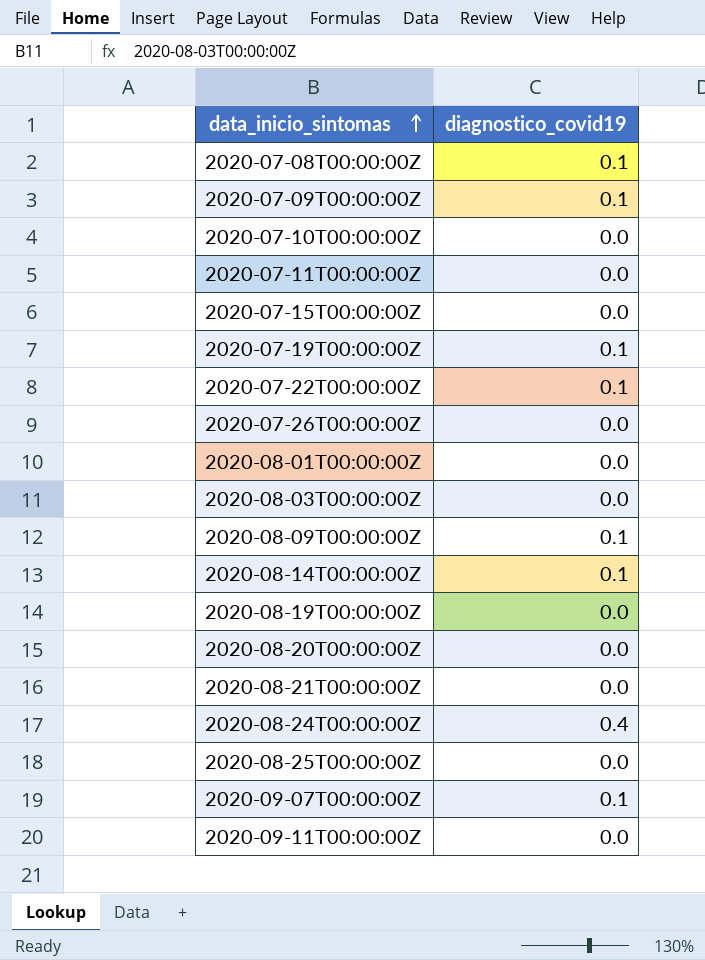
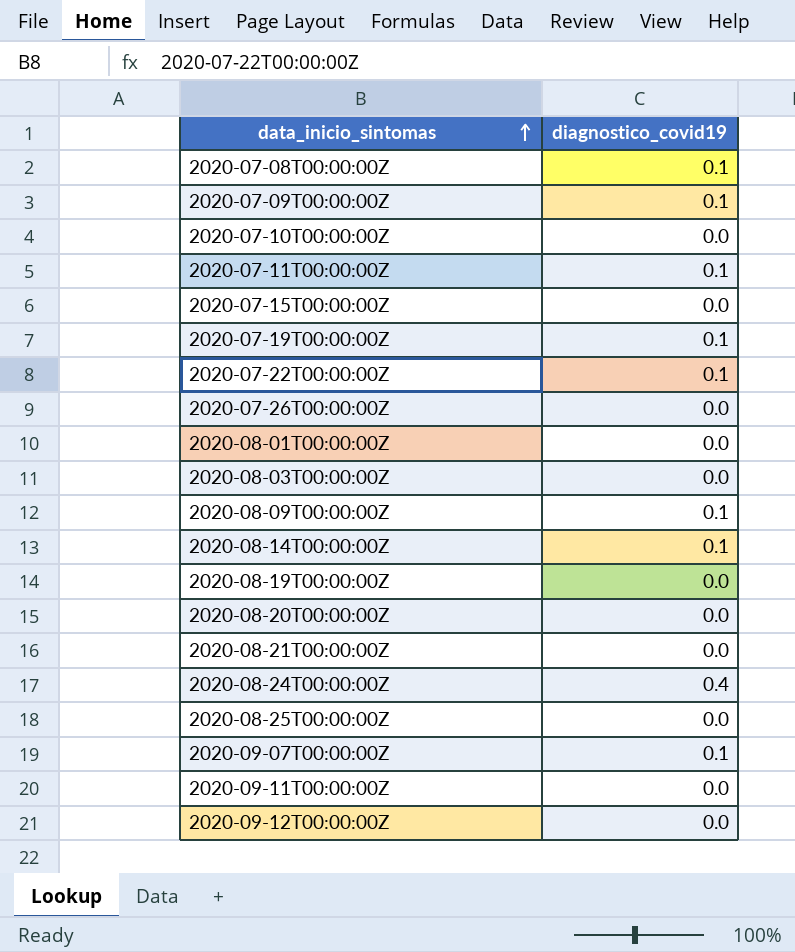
2020-07-11T00:00:00Z | diagnostico_covid19: 0.0 -> 0.1
row 2020-09-12T00:00:00Z: none -> 0.0

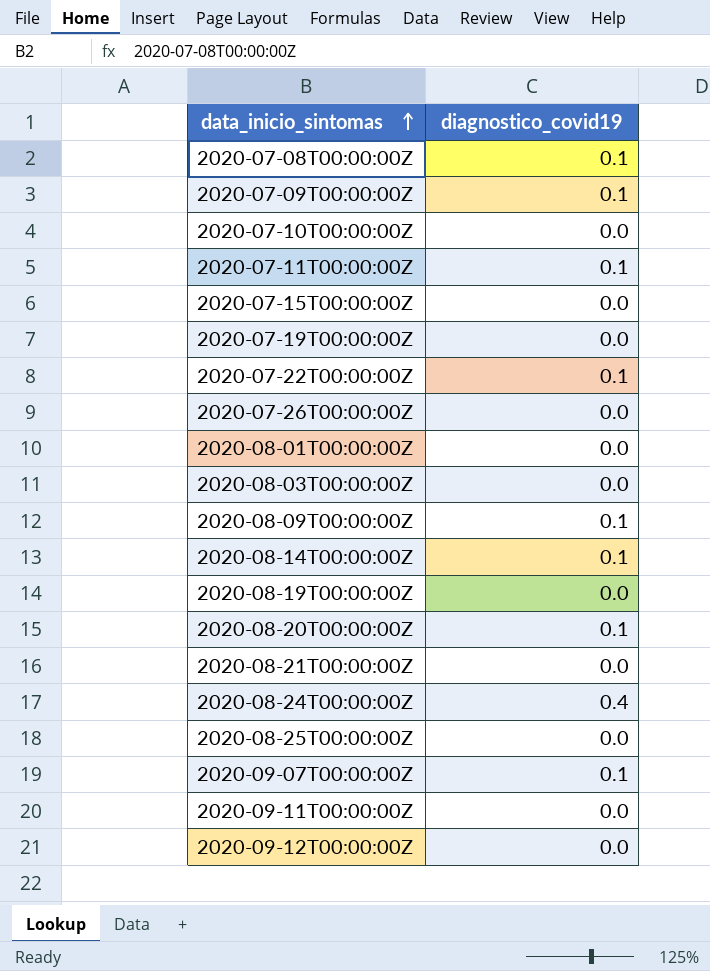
2020-07-19T00:00:00Z | diagnostico_covid19: 0.1 -> 0.0
2020-08-20T00:00:00Z | diagnostico_covid19: 0.0 -> 0.1

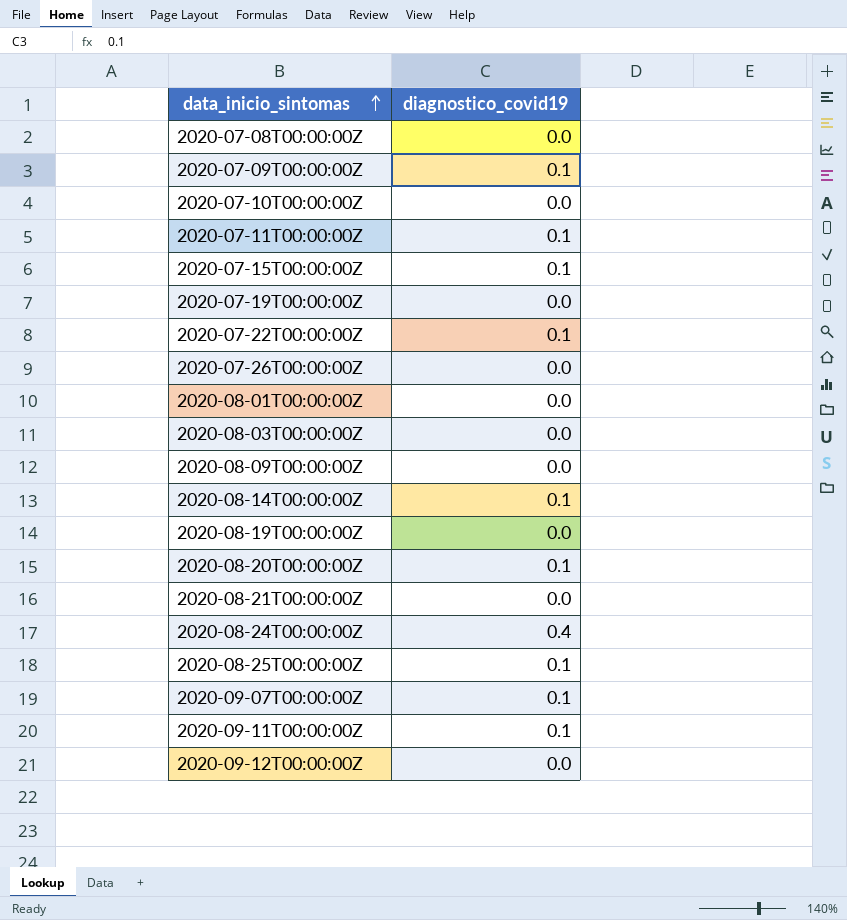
2020-07-08T00:00:00Z | diagnostico_covid19: 0.1 -> 0.0
2020-07-15T00:00:00Z | diagnostico_covid19: 0.0 -> 0.1
2020-08-09T00:00:00Z | diagnostico_covid19: 0.1 -> 0.0
2020-08-25T00:00:00Z | diagnostico_covid19: 0.0 -> 0.1
2020-09-11T00:00:00Z | diagnostico_covid19: 0.0 -> 0.1

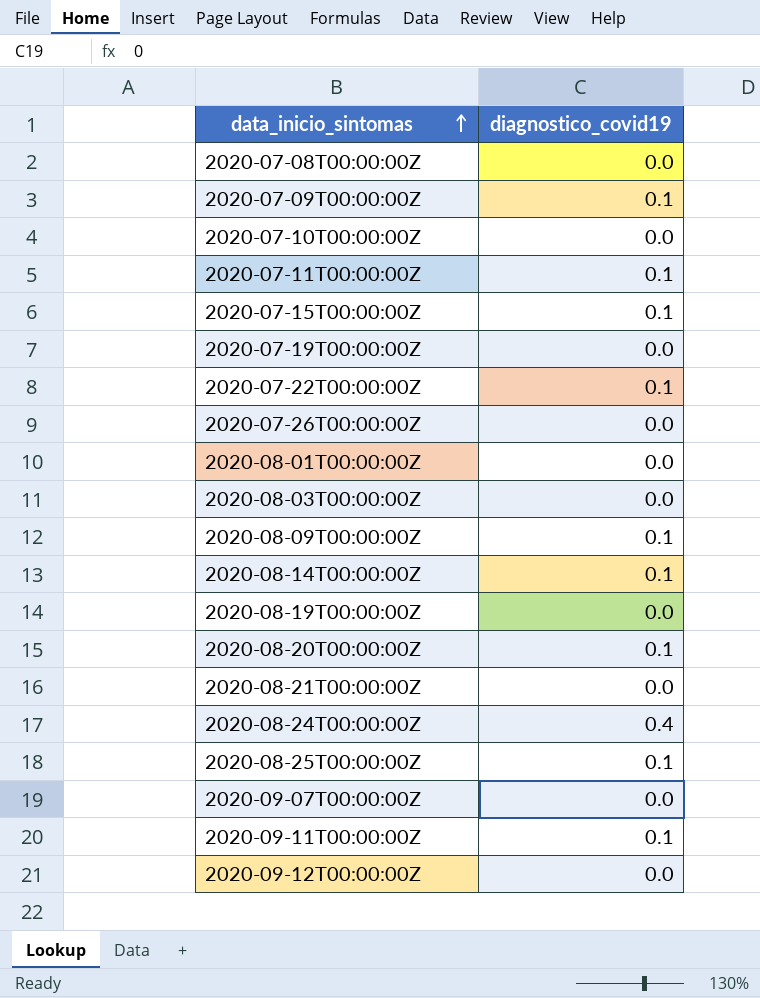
2020-08-09T00:00:00Z | diagnostico_covid19: 0.0 -> 0.1
2020-09-07T00:00:00Z | diagnostico_covid19: 0.1 -> 0.0

